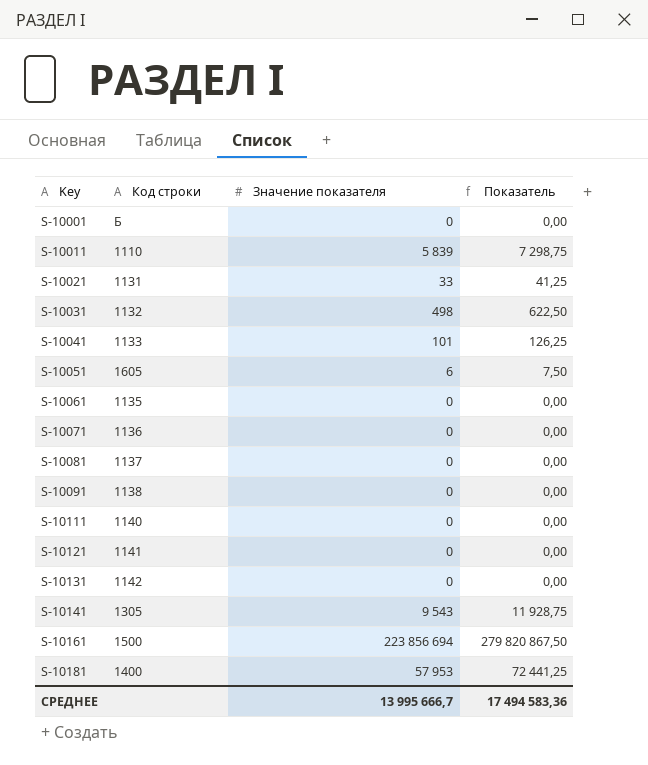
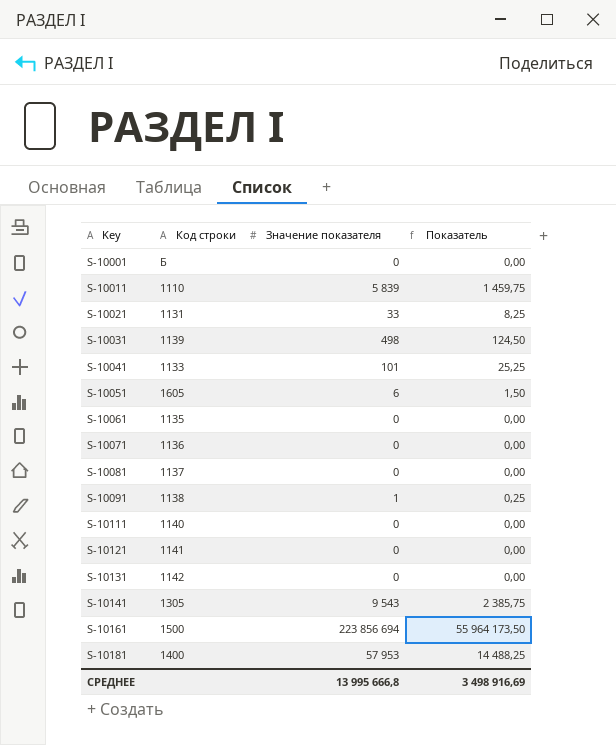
column Показатель | formula: [Значение показателя] * 1,25 -> [Значение показателя] * 0,25
S-10031 | Код строки: 1132 -> 1139
S-10091 | Значение показателя: 0 -> 1
СРЕДНЕЕ | Значение показателя: 13 995 666,7 -> 13 995 666,8
СРЕДНЕЕ | Показатель: 17 494 583,36 -> 3 498 916,69

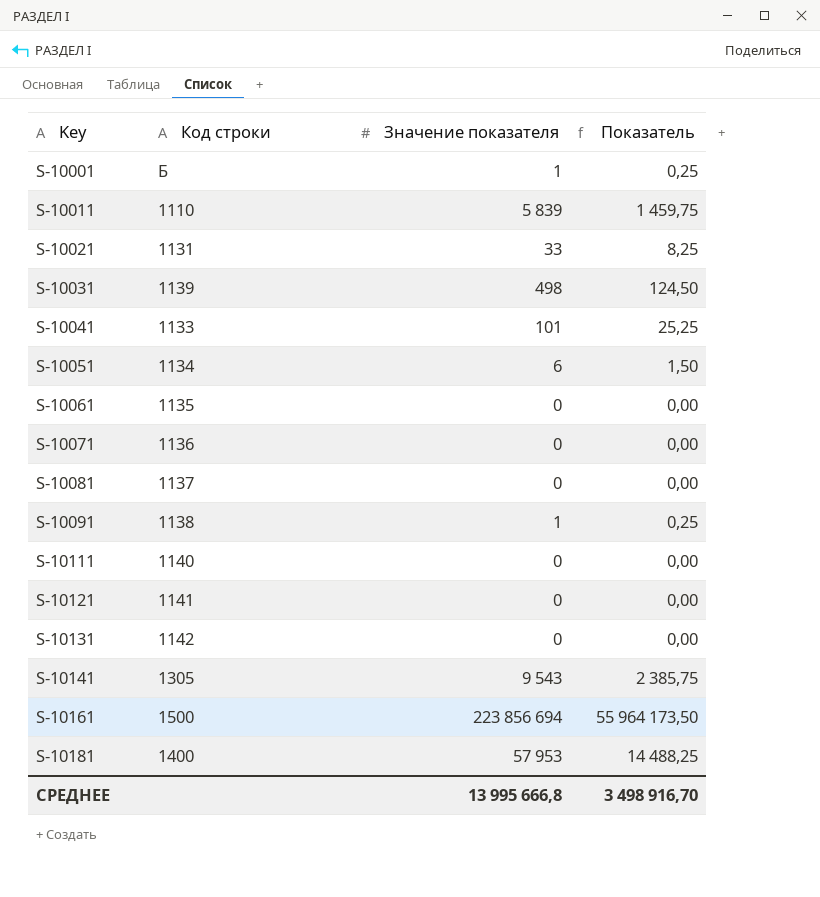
S-10001 | Значение показателя: 0 -> 1
S-10001 | Показатель: 0,00 -> 0,25
S-10051 | Код строки: 1605 -> 1134
СРЕДНЕЕ | Показатель: 3 498 916,69 -> 3 498 916,70

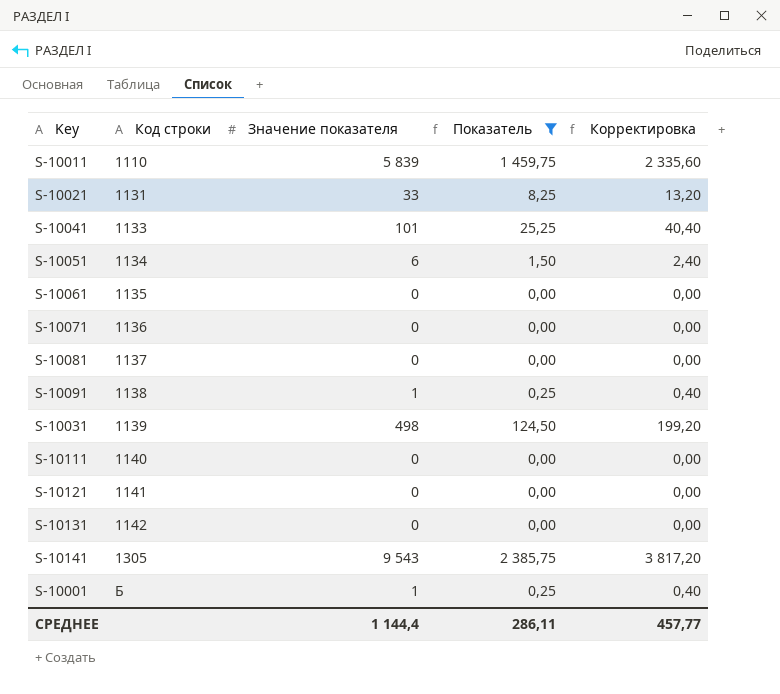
filter: none -> Показатель <= 2 385,75
row order: Key ascending -> Код строки ascending
column Корректировка | formula: none -> [Значение показателя] * 0,4
СРЕДНЕЕ | Значение показателя: 13 995 666,8 -> 1 144,4
СРЕДНЕЕ | Показатель: 3 498 916,70 -> 286,11

